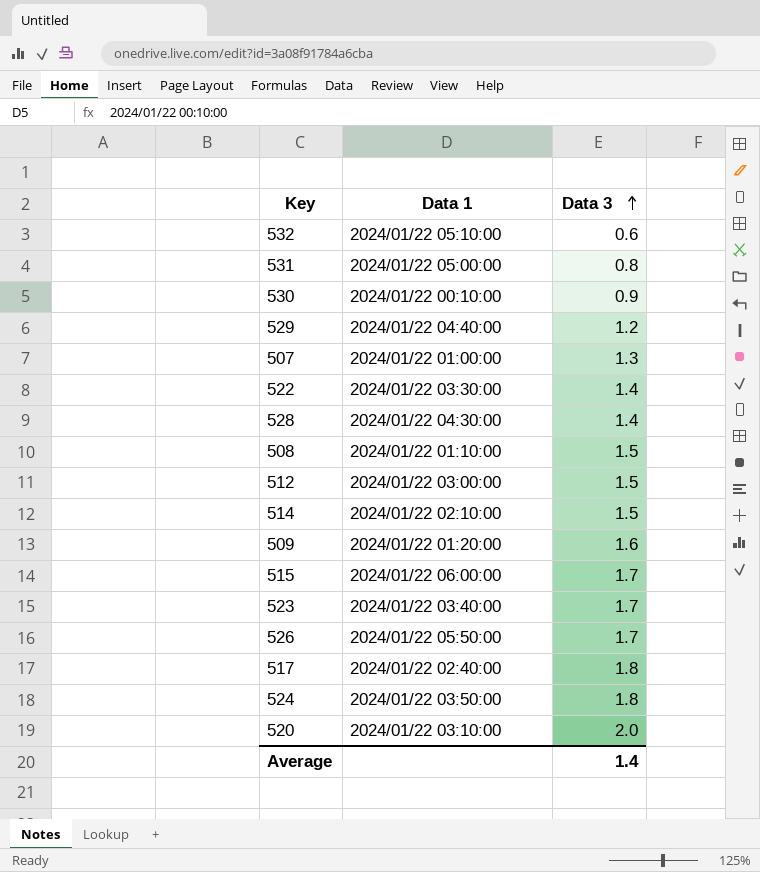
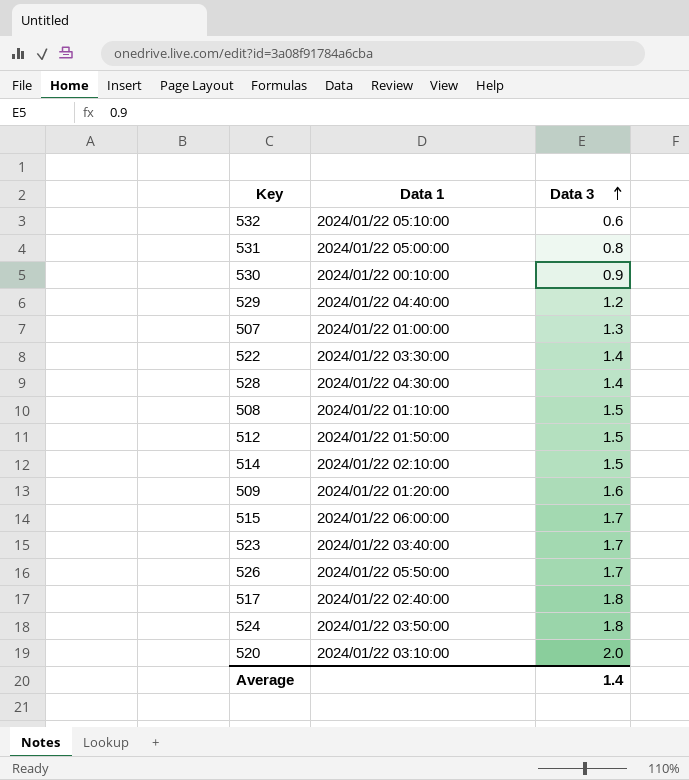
512 | Data 1: 2024/01/22 03:00:00 -> 2024/01/22 01:50:00

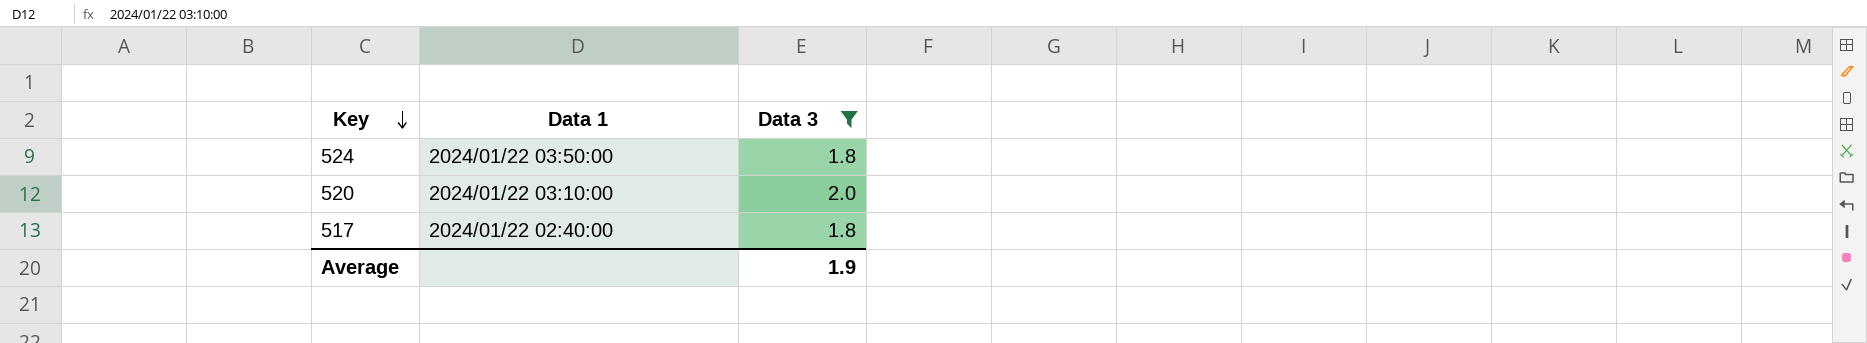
filter: none -> Data 3 >= 1.8
row order: Data 3 ascending -> Key descending
Average | Data 3: 1.4 -> 1.9

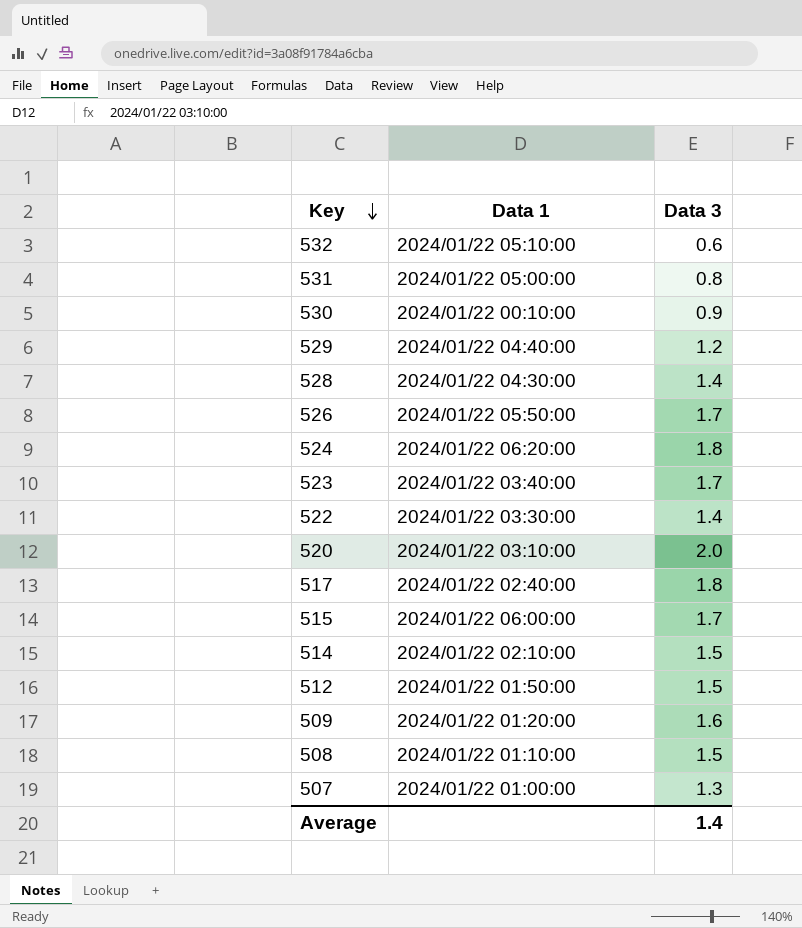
filter: Data 3 >= 1.8 -> none
524 | Data 1: 2024/01/22 03:50:00 -> 2024/01/22 06:20:00
Average | Data 3: 1.9 -> 1.4

